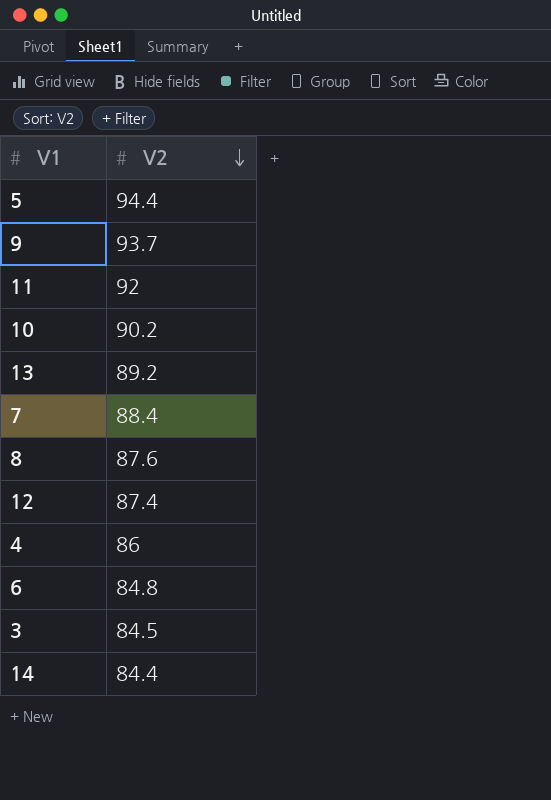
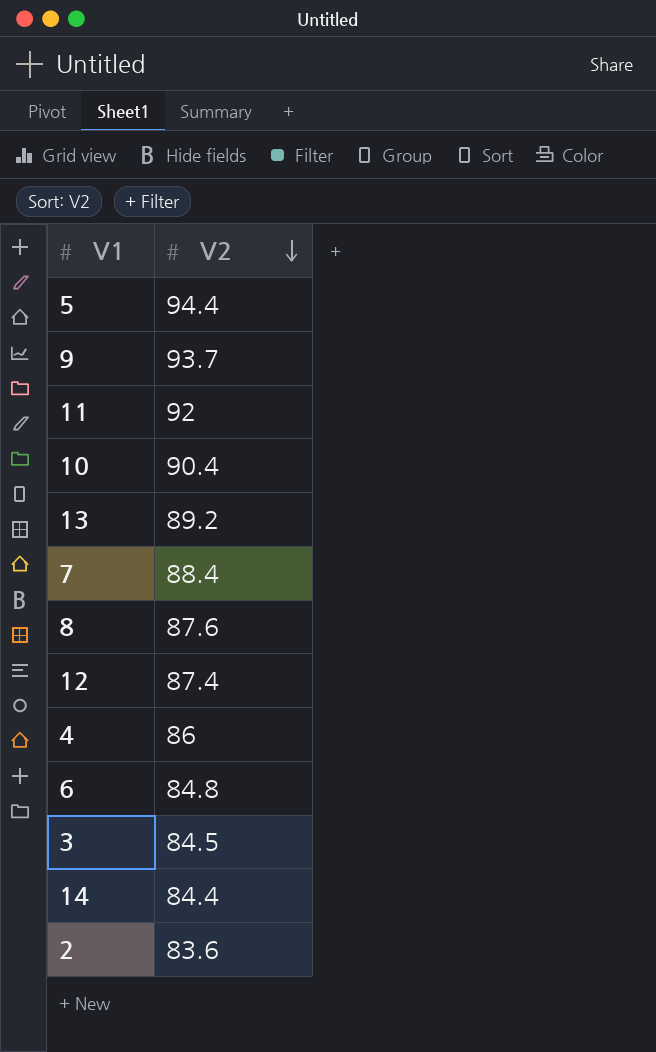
10 | V2: 90.2 -> 90.4
row 2: none -> 83.6

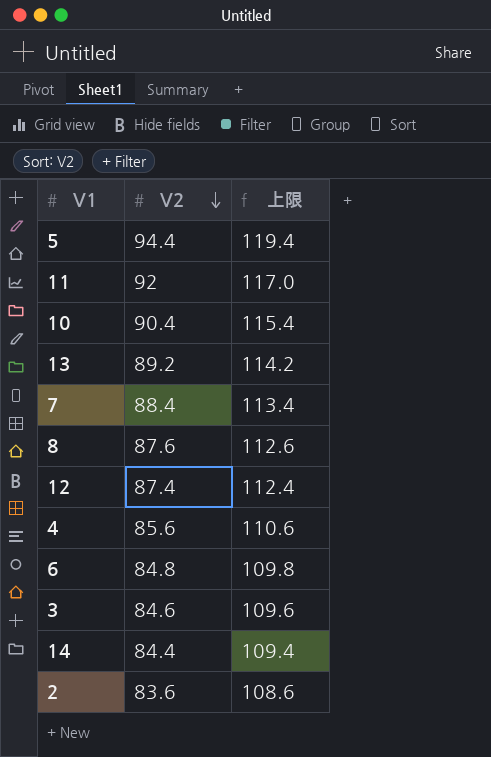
column 上限 | formula: none -> [V2] + 25
row 9: 93.7 -> none
4 | V2: 86 -> 85.6
3 | V2: 84.5 -> 84.6

